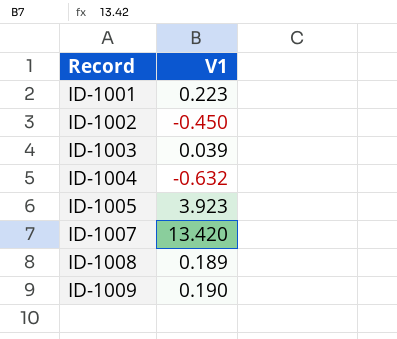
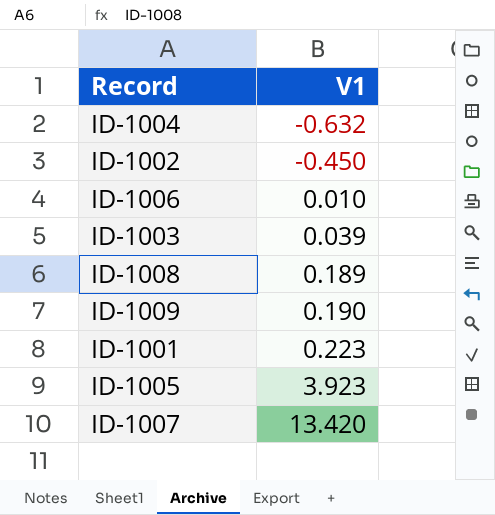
row order: Record ascending -> V1 ascending
row ID-1006: none -> 0.010

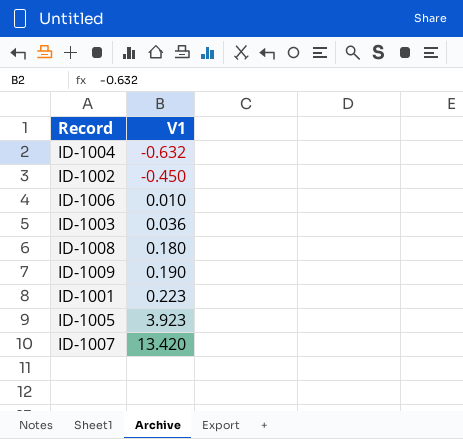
ID-1003 | V1: 0.039 -> 0.036
ID-1008 | V1: 0.189 -> 0.180

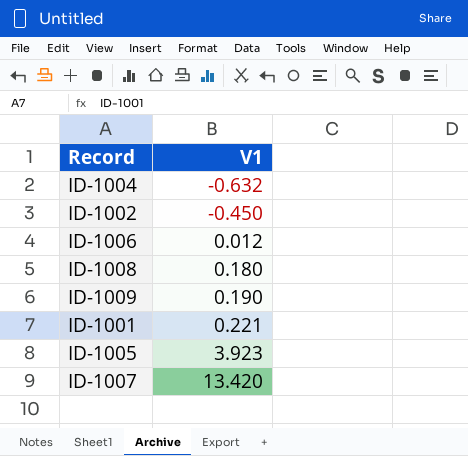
row ID-1003: 0.036 -> none
ID-1006 | V1: 0.010 -> 0.012
ID-1001 | V1: 0.223 -> 0.221

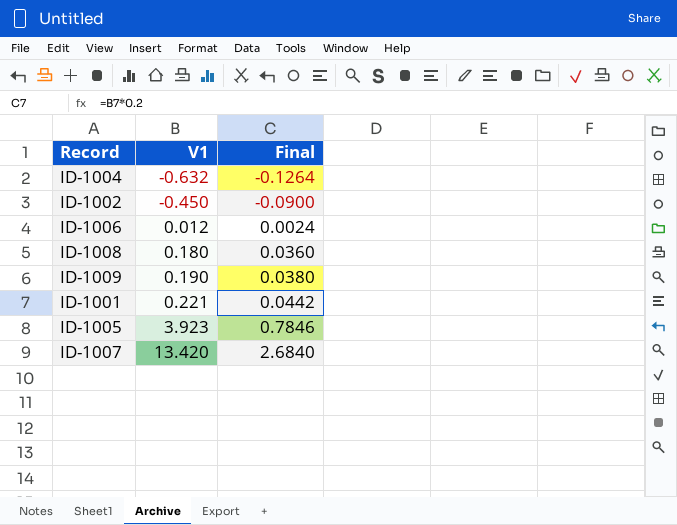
column Final | formula: none -> [V1] * 0.2

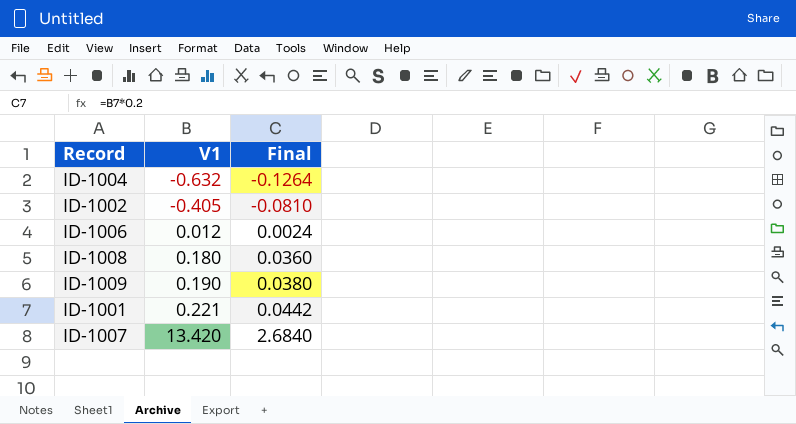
row ID-1005: 3.923 | 0.7846 -> none
ID-1002 | V1: -0.450 -> -0.405
ID-1002 | Final: -0.0900 -> -0.0810

